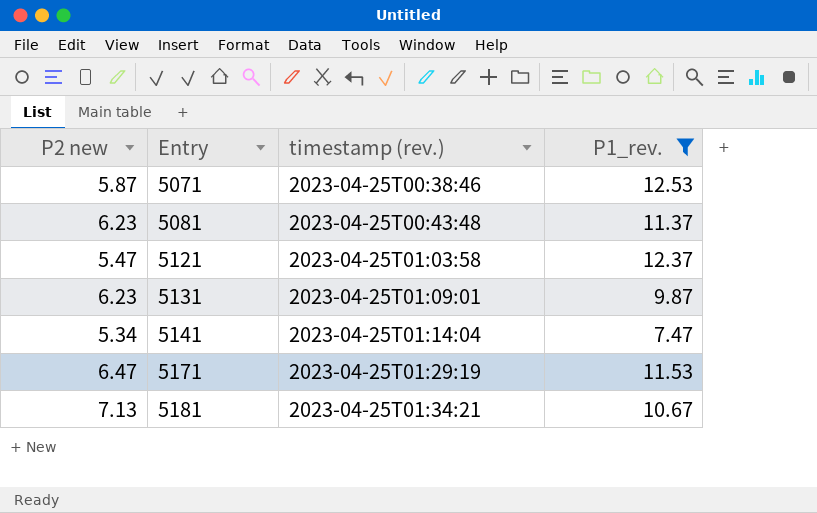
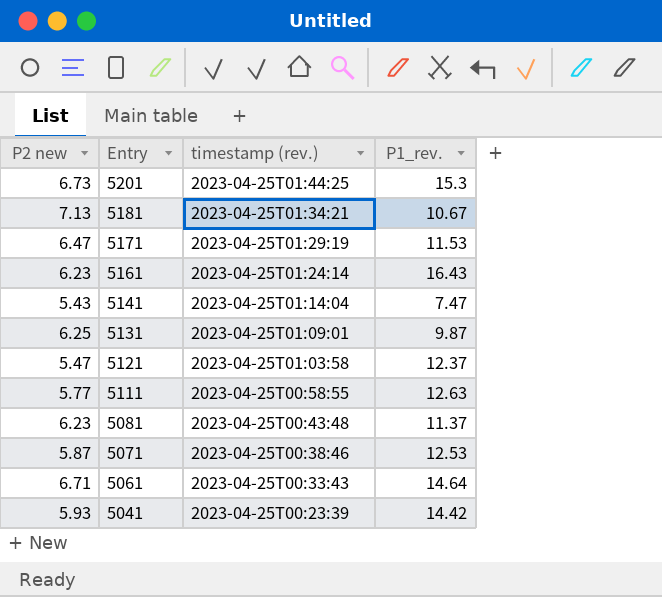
filter: P1_rev. <= 12.53 -> none
row order: Entry ascending -> Entry descending
5141 | P2 new: 5.34 -> 5.43
5131 | P2 new: 6.23 -> 6.25

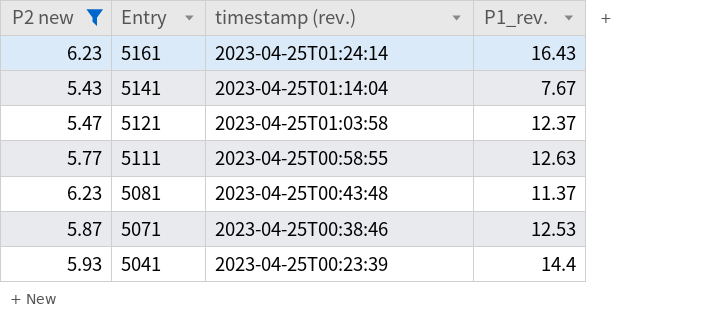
filter: none -> P2 new <= 6.23
5141 | P1_rev.: 7.47 -> 7.67
5041 | P1_rev.: 14.42 -> 14.4

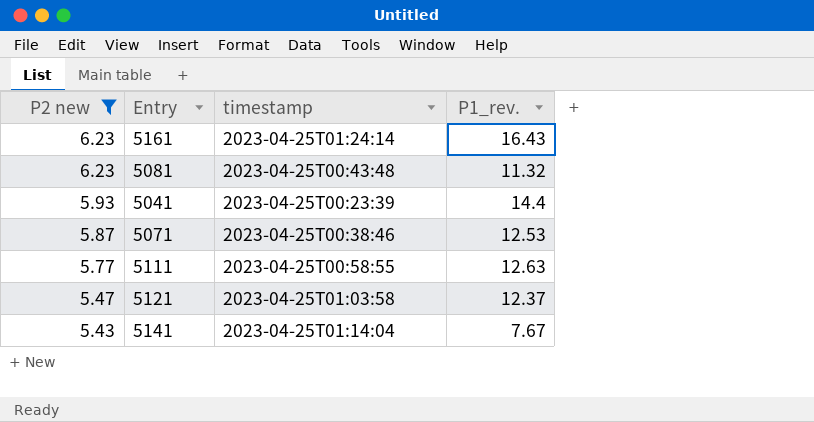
row order: Entry descending -> P2 new descending
column name: timestamp (rev.) -> timestamp
5081 | P1_rev.: 11.37 -> 11.32

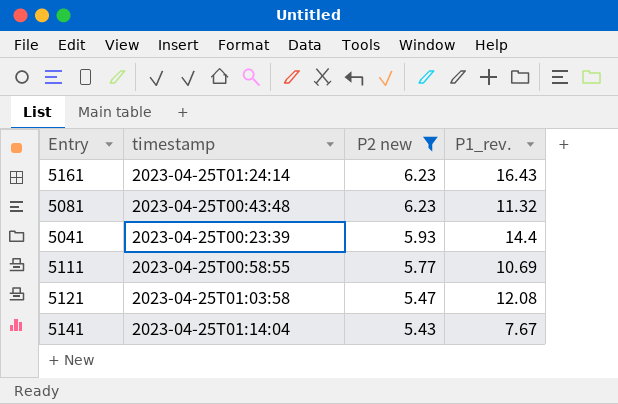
column P2 new | position: 1 -> 3
row 5071: 5.87 | 2023-04-25T00:38:46 | 12.53 -> none
5111 | P1_rev.: 12.63 -> 10.69
5121 | P1_rev.: 12.37 -> 12.08

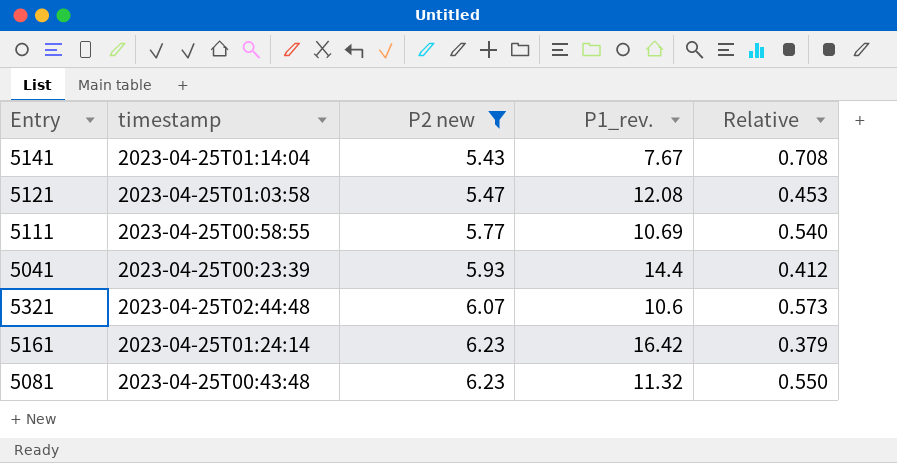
row order: P2 new descending -> P2 new ascending
column Relative | formula: none -> [P2 new] / [P1_rev.]
row 5321: none -> 2023-04-25T02:44:48 | 6.07 | 10.6 | 0.573
5161 | P1_rev.: 16.43 -> 16.42

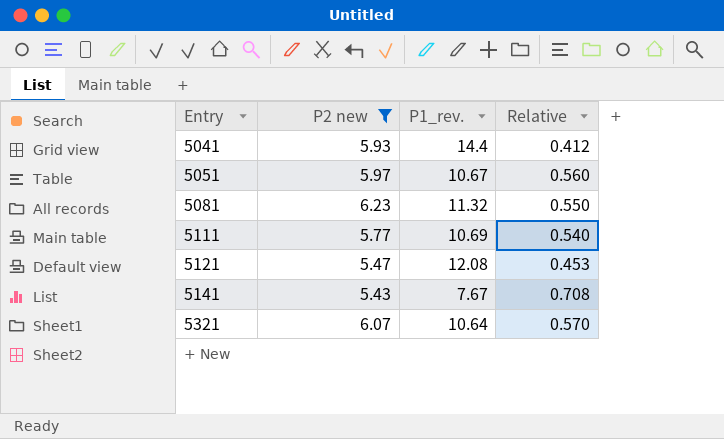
row order: P2 new ascending -> Entry ascending
column timestamp | position: 2 -> none
row 5161: 2023-04-25T01:24:14 | 6.23 | 16.42 | 0.379 -> none
row 5051: none -> 5.97 | 10.67 | 0.560
5321 | P1_rev.: 10.6 -> 10.64
5321 | Relative: 0.573 -> 0.570

